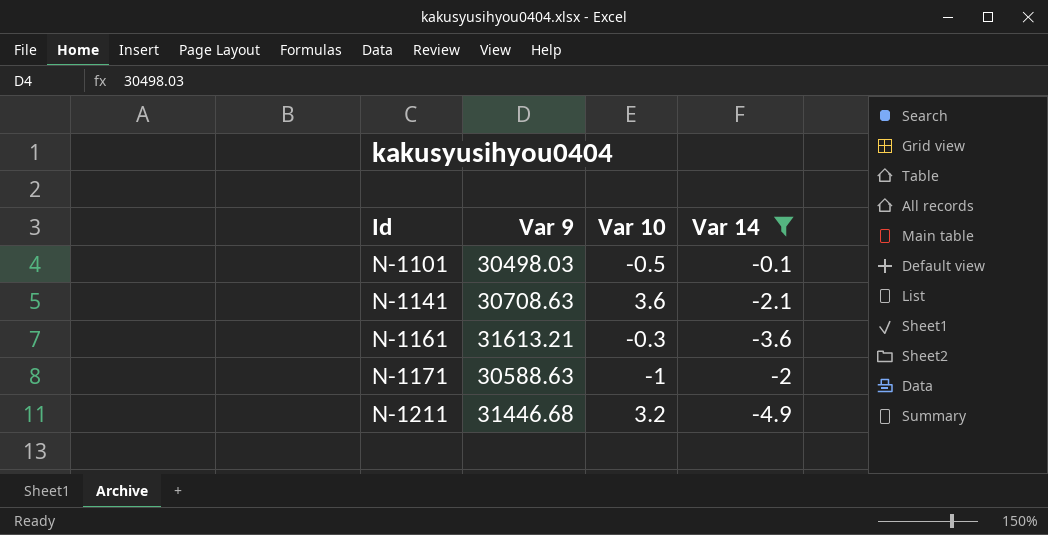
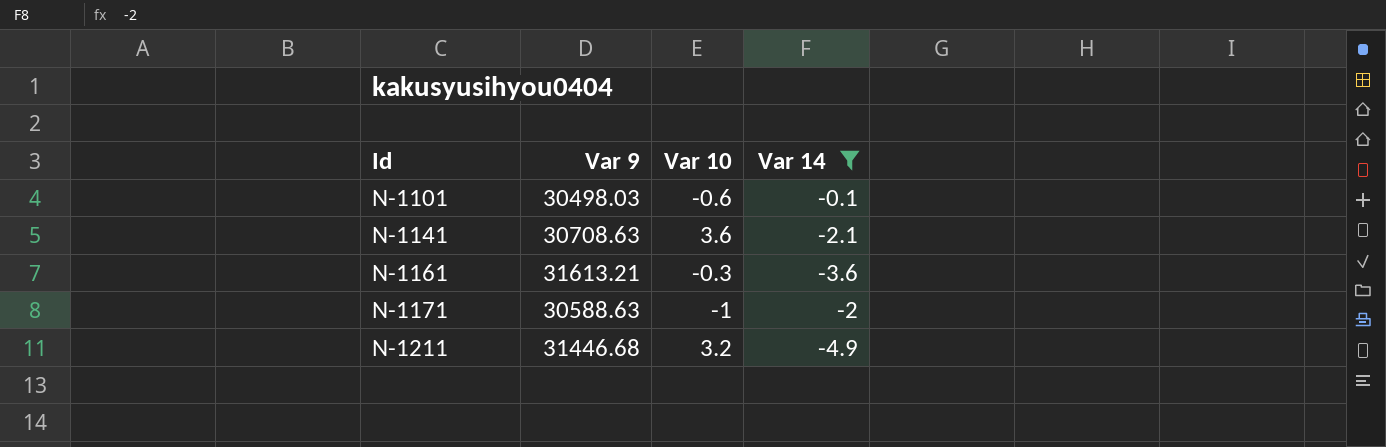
N-1101 | Var 10: -0.5 -> -0.6

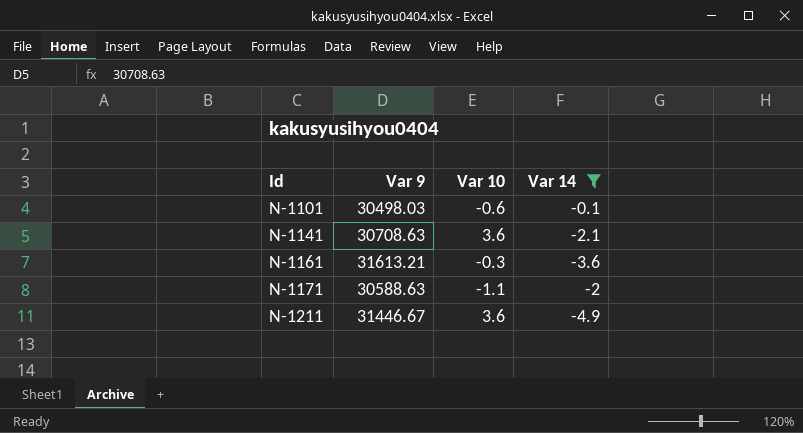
N-1171 | Var 10: -1 -> -1.1
N-1211 | Var 9: 31446.68 -> 31446.67
N-1211 | Var 10: 3.2 -> 3.6

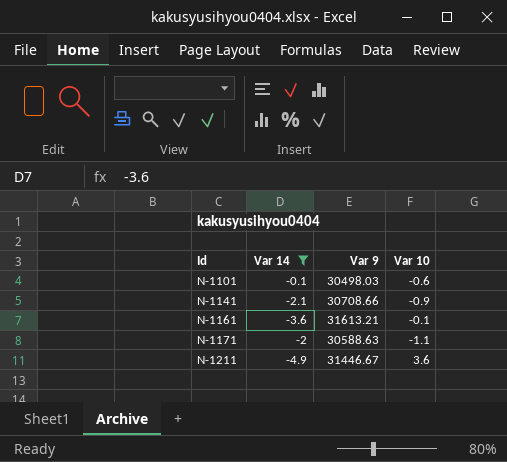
column Var 14 | position: 4 -> 2
N-1141 | Var 9: 30708.63 -> 30708.66
N-1141 | Var 10: 3.6 -> -0.9
N-1161 | Var 10: -0.3 -> -0.1

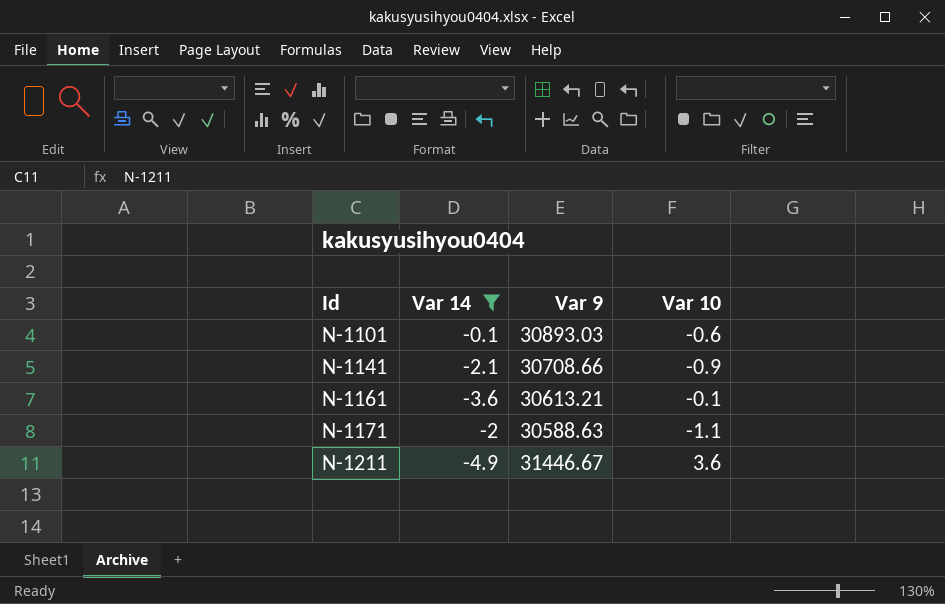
N-1101 | Var 9: 30498.03 -> 30893.03
N-1161 | Var 9: 31613.21 -> 30613.21

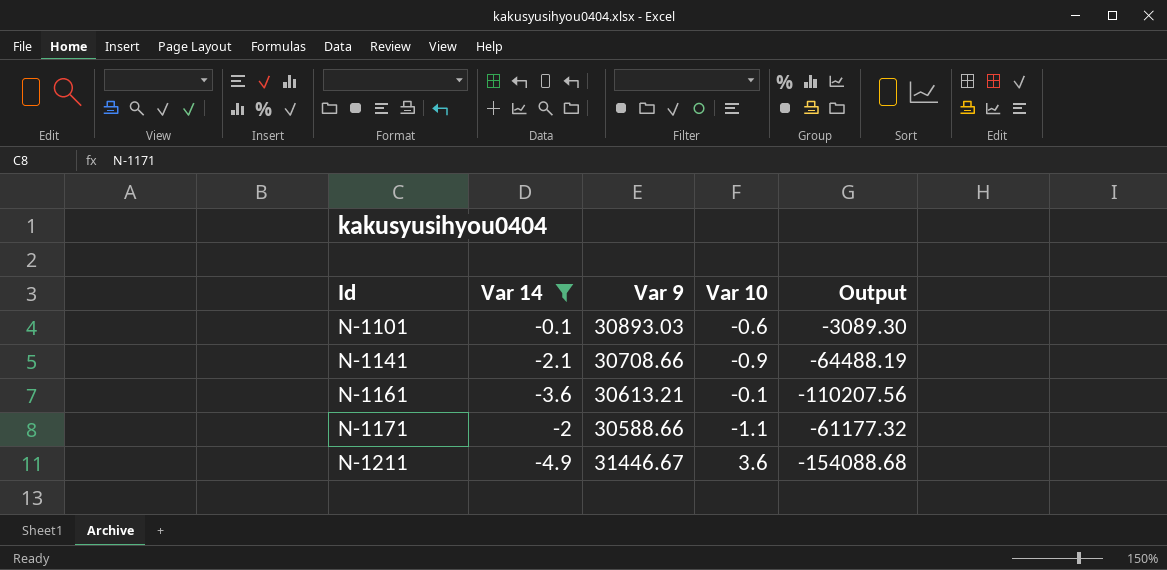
column Output | formula: none -> [Var 14] * [Var 9]
N-1171 | Var 9: 30588.63 -> 30588.66

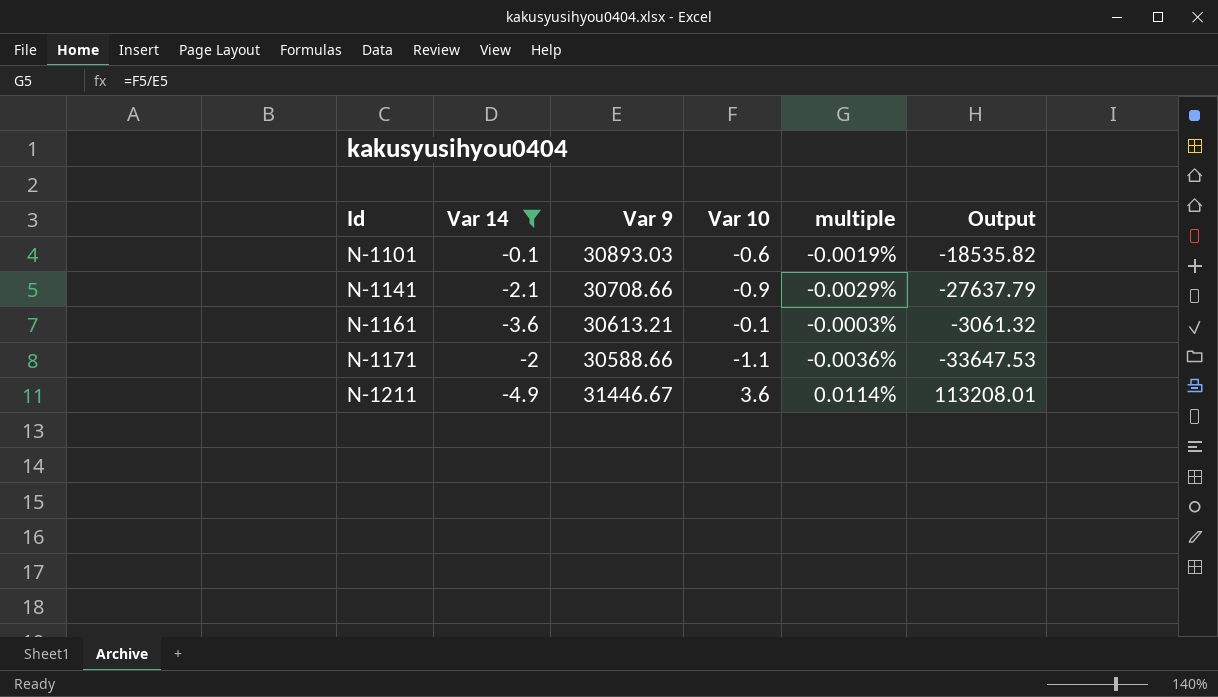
column multiple | formula: none -> [Var 10] / [Var 9]
column Output | formula: [Var 14] * [Var 9] -> [Var 9] * [Var 10]

